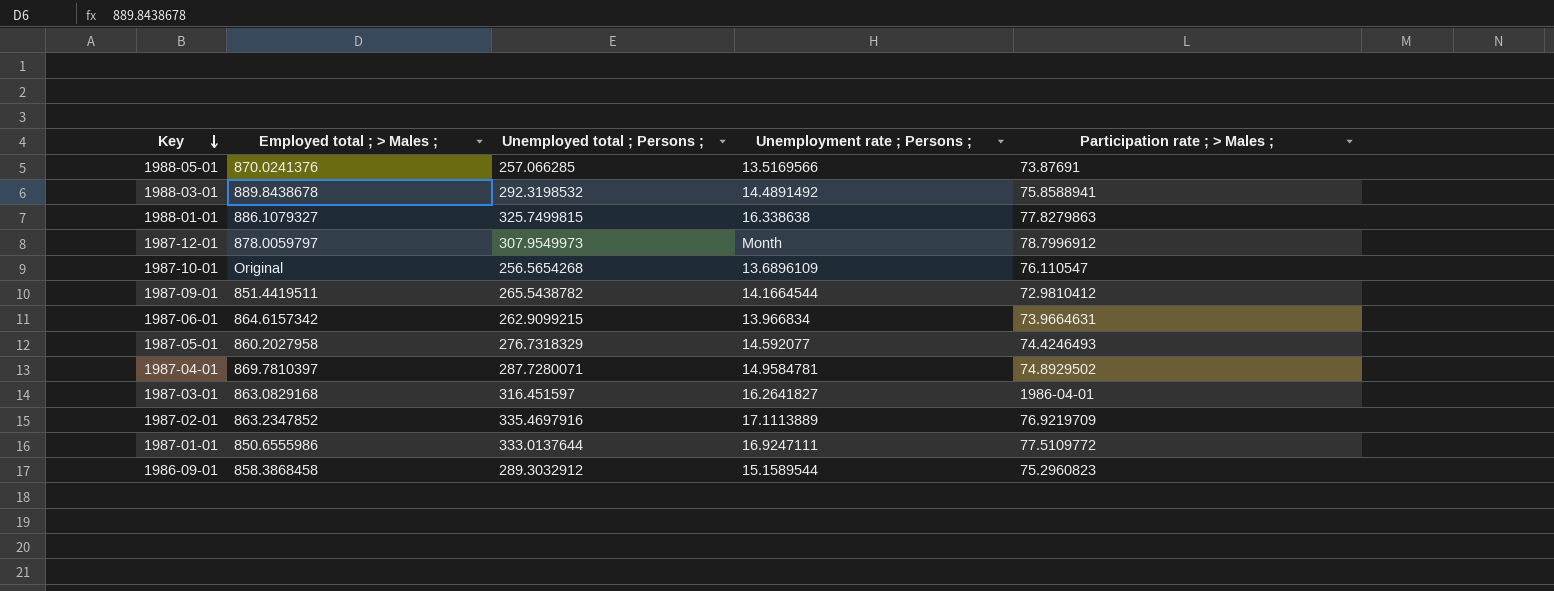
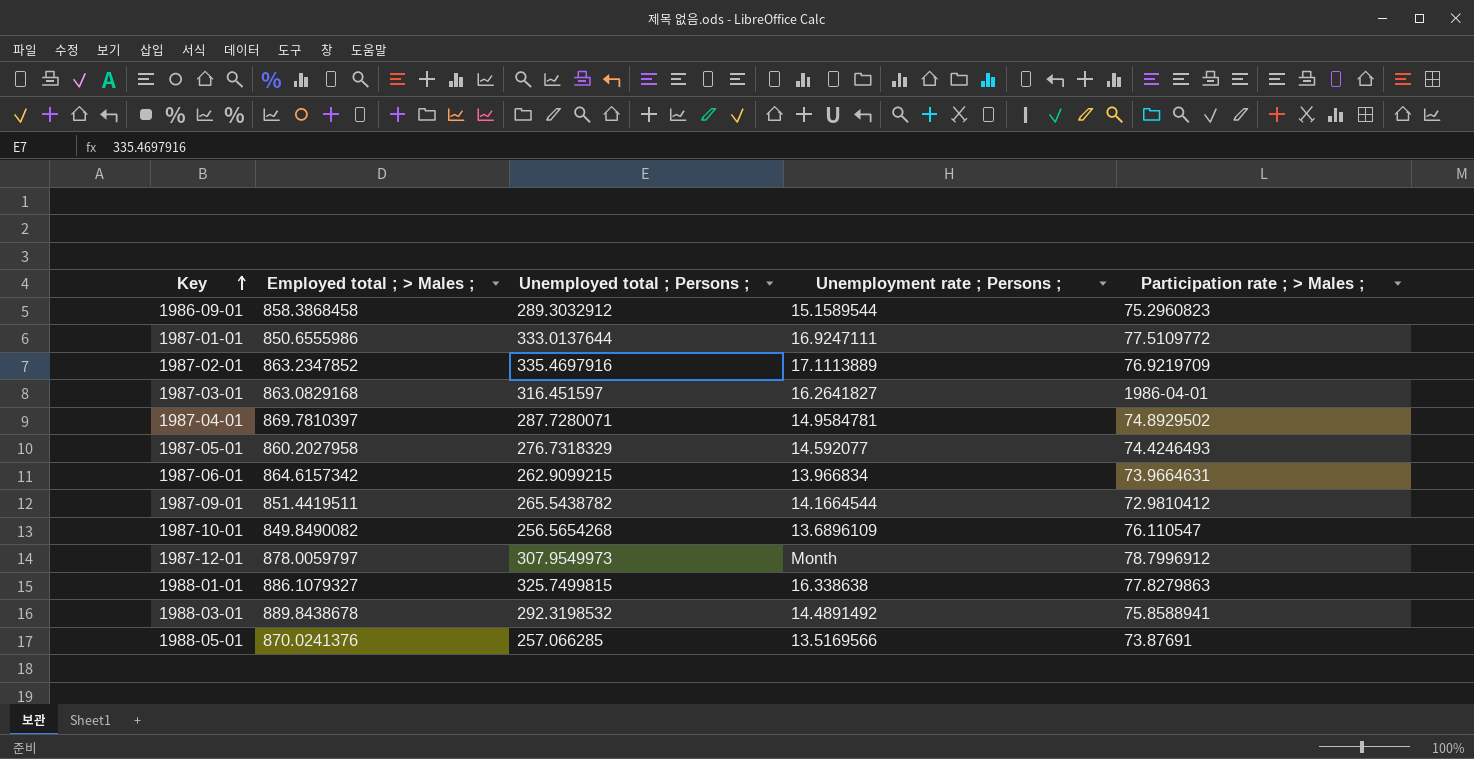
row order: Key descending -> Key ascending
1987-10-01 | Employed total ; > Males ;: Original -> 849.8490082

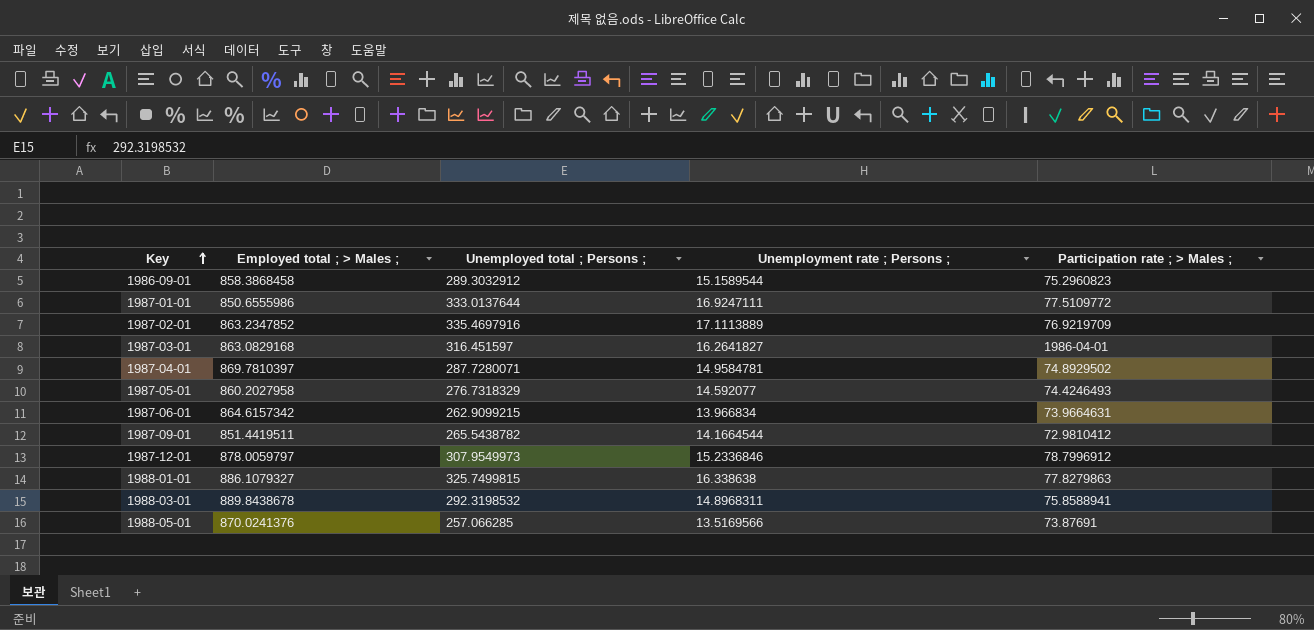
row 1987-10-01: 849.8490082 | 256.5654268 | 13.6896109 | 76.110547 -> none
1987-12-01 | Unemployment rate ; Persons ;: Month -> 15.2336846
1988-03-01 | Unemployment rate ; Persons ;: 14.4891492 -> 14.8968311

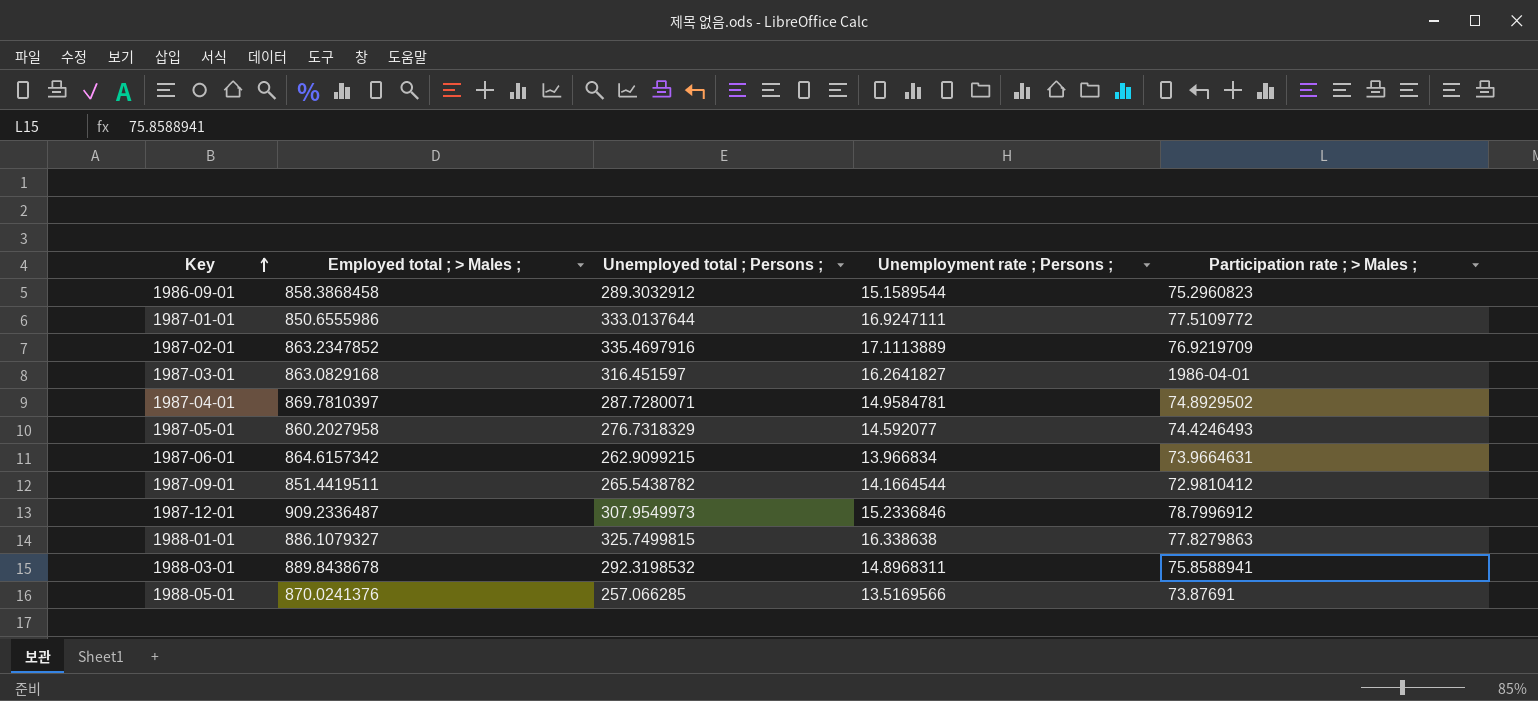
1987-12-01 | Employed total ; > Males ;: 878.0059797 -> 909.2336487

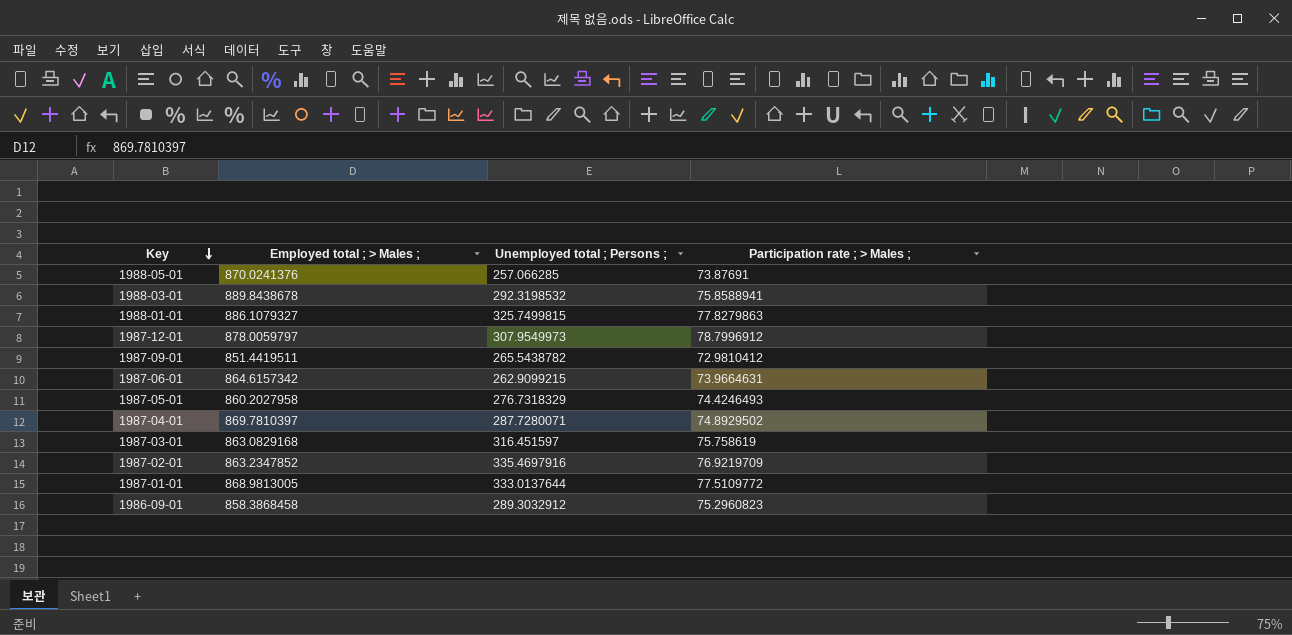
row order: Key ascending -> Key descending
column Unemployment rate ; Persons ; | position: 4 -> none
1987-12-01 | Employed total ; > Males ;: 909.2336487 -> 878.0059797
1987-03-01 | Participation rate ; > Males ;: 1986-04-01 -> 75.758619
1987-01-01 | Employed total ; > Males ;: 850.6555986 -> 868.9813005

